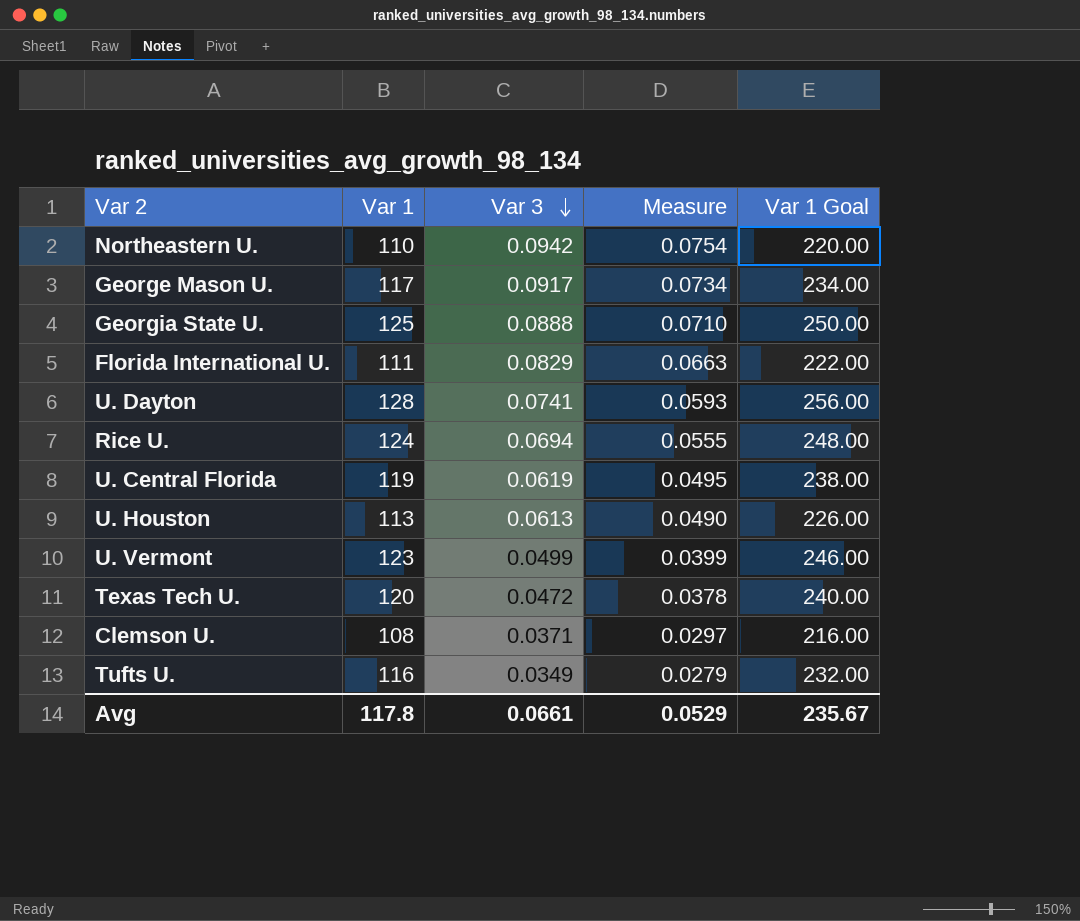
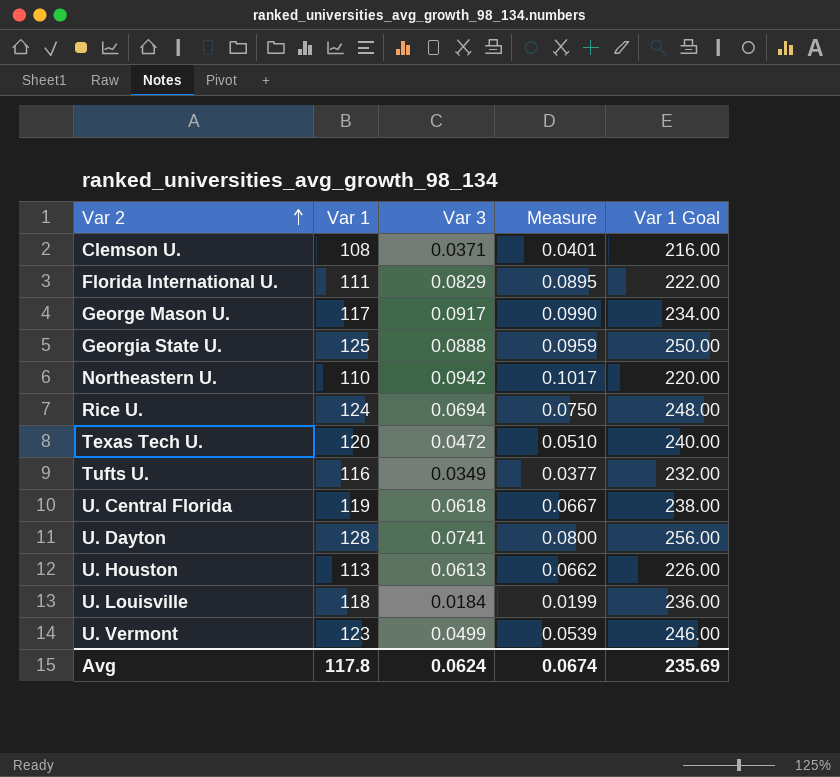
row order: Var 3 descending -> Var 2 ascending
column Measure | formula: [Var 3] * 0.8 -> [Var 3] * 1.08
U. Central Florida | Var 3: 0.0619 -> 0.0618
row U. Louisville: none -> 118 | 0.0184 | 0.0199 | 236.00
Avg | Var 3: 0.0661 -> 0.0624
Avg | Measure: 0.0529 -> 0.0674
Avg | Var 1 Goal: 235.67 -> 235.69

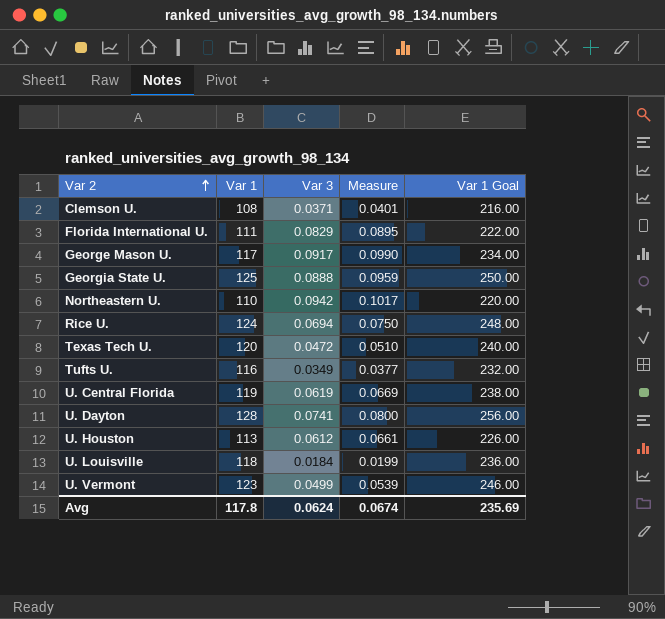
U. Central Florida | Var 3: 0.0618 -> 0.0619
U. Central Florida | Measure: 0.0667 -> 0.0669
U. Houston | Var 3: 0.0613 -> 0.0612
U. Houston | Measure: 0.0662 -> 0.0661

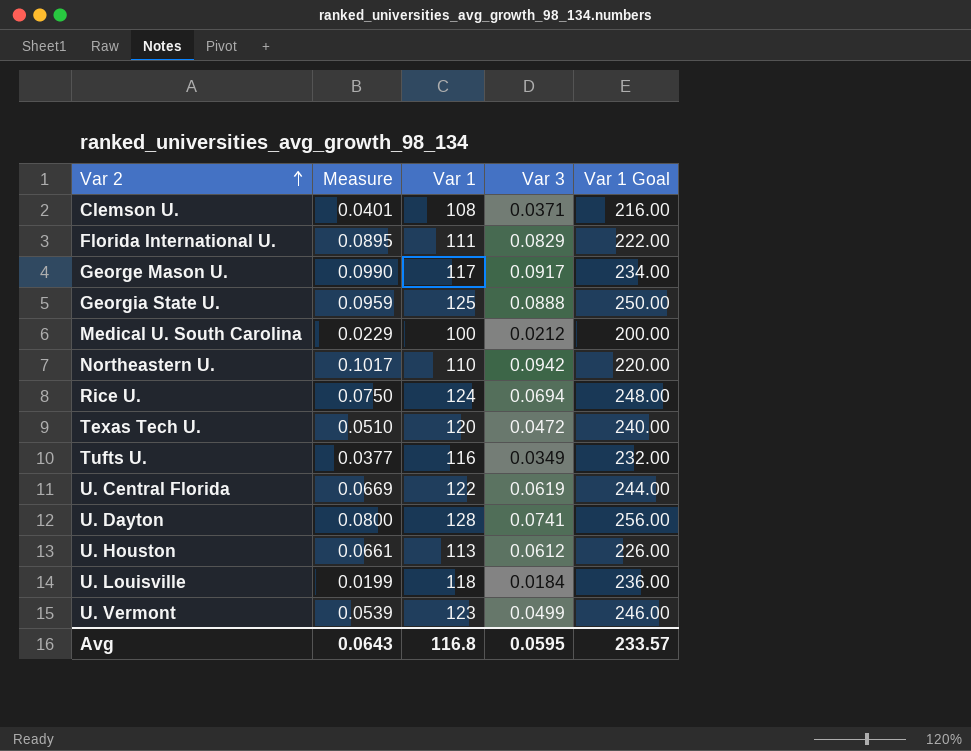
column Measure | position: 4 -> 2
row Medical U. South Carolina: none -> 0.0229 | 100 | 0.0212 | 200.00
U. Central Florida | Var 1: 119 -> 122
U. Central Florida | Var 1 Goal: 238.00 -> 244.00
Avg | Measure: 0.0674 -> 0.0643
Avg | Var 1: 117.8 -> 116.8
Avg | Var 3: 0.0624 -> 0.0595
Avg | Var 1 Goal: 235.69 -> 233.57

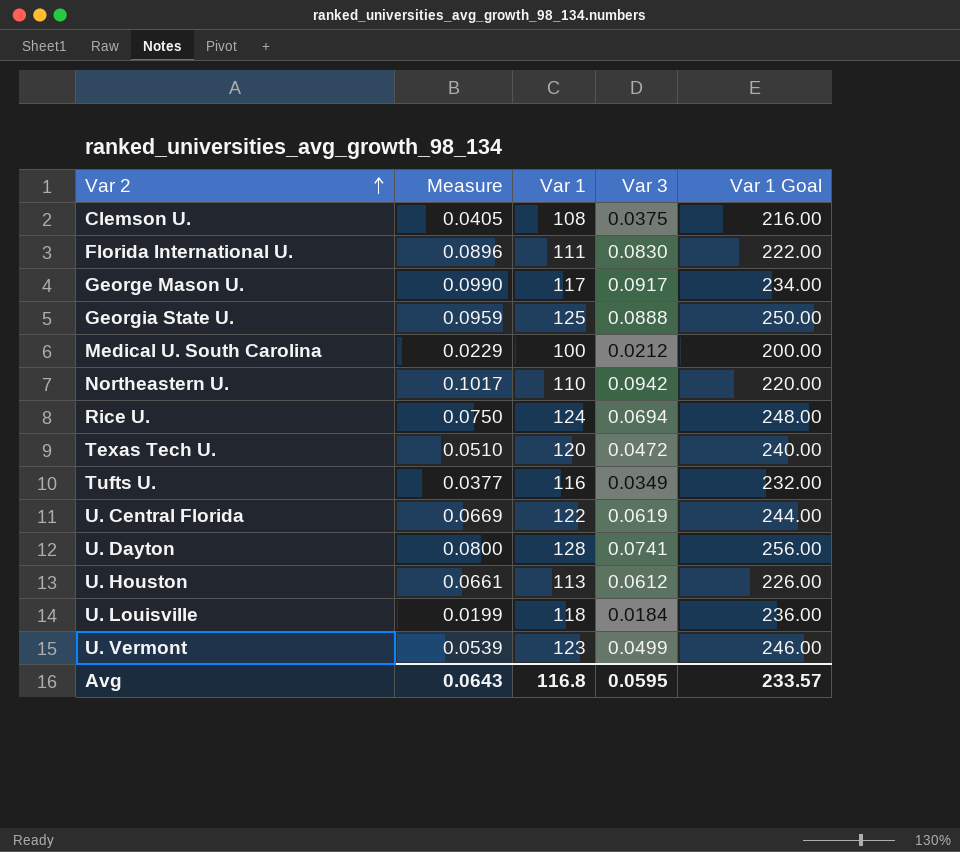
Clemson U. | Measure: 0.0401 -> 0.0405
Clemson U. | Var 3: 0.0371 -> 0.0375
Florida International U. | Measure: 0.0895 -> 0.0896
Florida International U. | Var 3: 0.0829 -> 0.0830

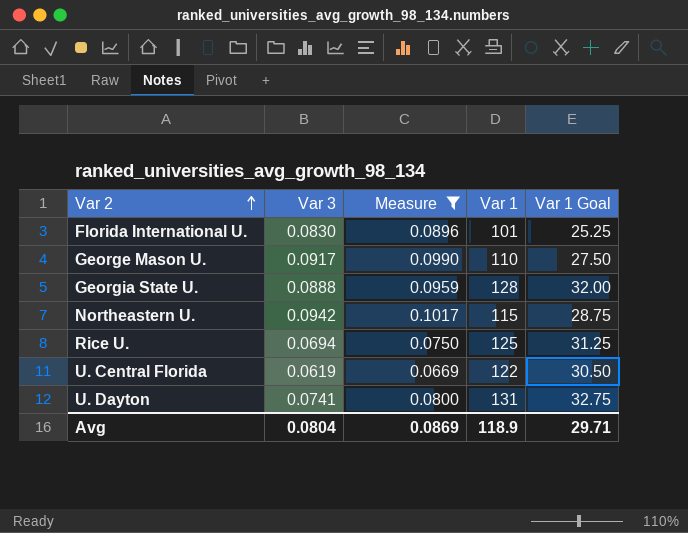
filter: none -> Measure >= 0.0669
column Var 3 | position: 4 -> 2
column Var 1 Goal | formula: [Var 1] * 2 -> [Var 1] * 0.25
Florida International U. | Var 1: 111 -> 101
George Mason U. | Var 1: 117 -> 110
Georgia State U. | Var 1: 125 -> 128
Northeastern U. | Var 1: 110 -> 115
Rice U. | Var 1: 124 -> 125
U. Dayton | Var 1: 128 -> 131
Avg | Var 3: 0.0595 -> 0.0804
Avg | Measure: 0.0643 -> 0.0869
Avg | Var 1: 116.8 -> 118.9
Avg | Var 1 Goal: 233.57 -> 29.71

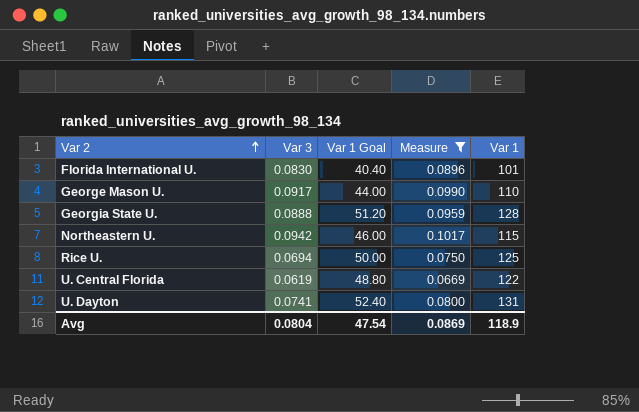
column Var 1 Goal | formula: [Var 1] * 0.25 -> [Var 1] * 0.4
column Var 1 Goal | position: 5 -> 3
Avg | Var 1 Goal: 29.71 -> 47.54

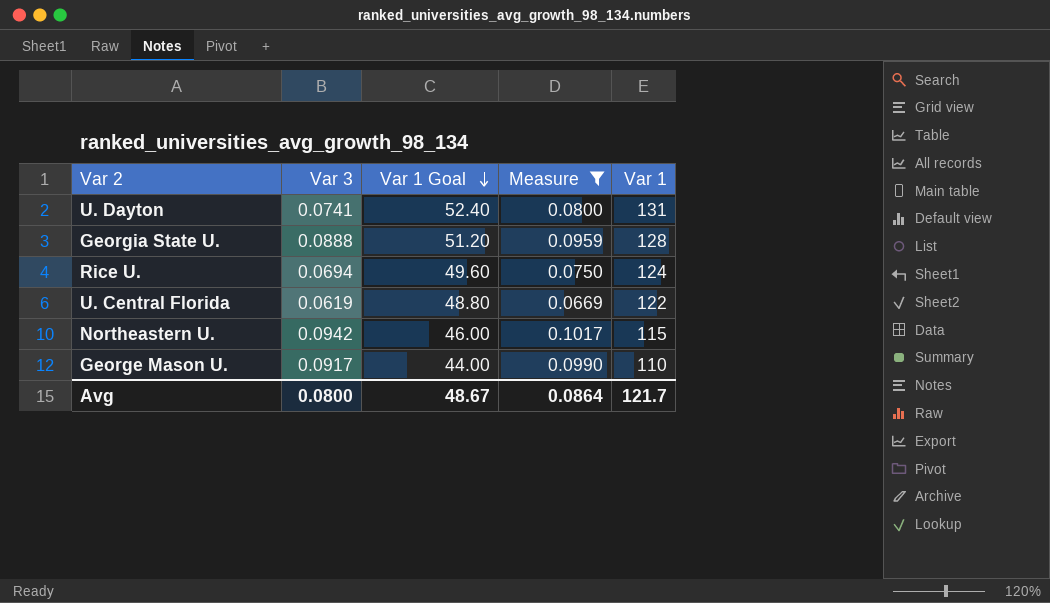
row order: Var 2 ascending -> Var 1 Goal descending
row Florida International U.: 0.0830 | 40.40 | 0.0896 | 101 -> none
Rice U. | Var 1 Goal: 50.00 -> 49.60
Rice U. | Var 1: 125 -> 124
Avg | Var 3: 0.0804 -> 0.0800
Avg | Var 1 Goal: 47.54 -> 48.67
Avg | Measure: 0.0869 -> 0.0864
Avg | Var 1: 118.9 -> 121.7

